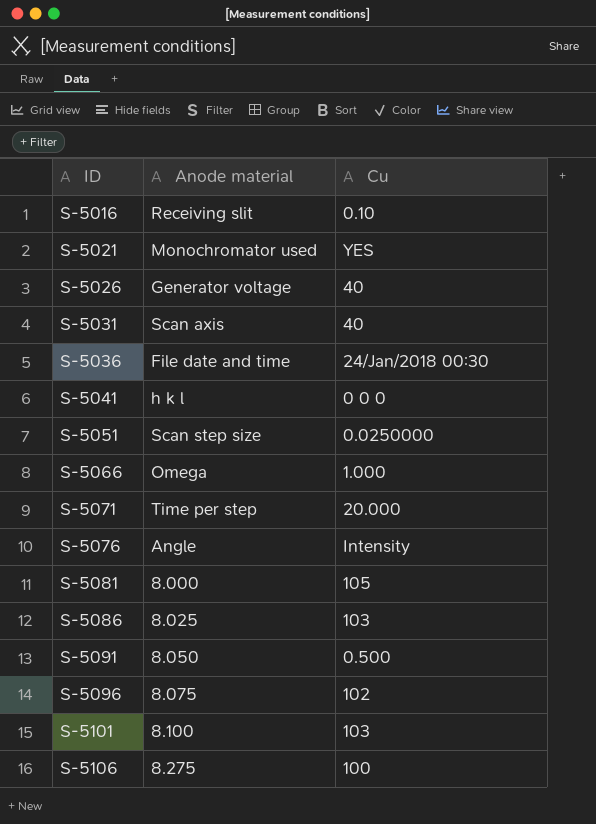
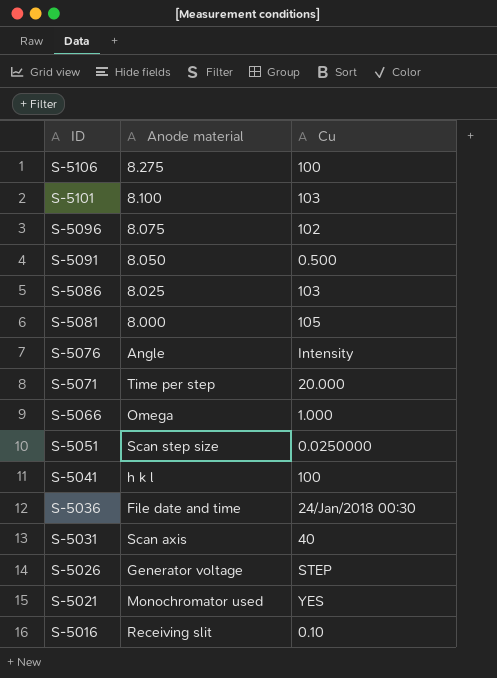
row order: ID ascending -> ID descending
S-5041 | Cu: 0 0 0 -> 100
S-5026 | Cu: 40 -> STEP

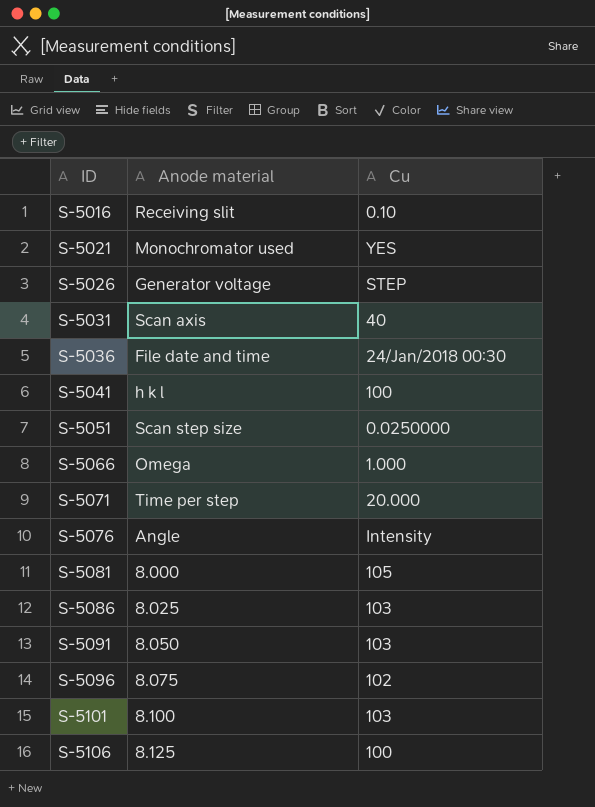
row order: ID descending -> ID ascending
S-5091 | Cu: 0.500 -> 103
S-5106 | Anode material: 8.275 -> 8.125

